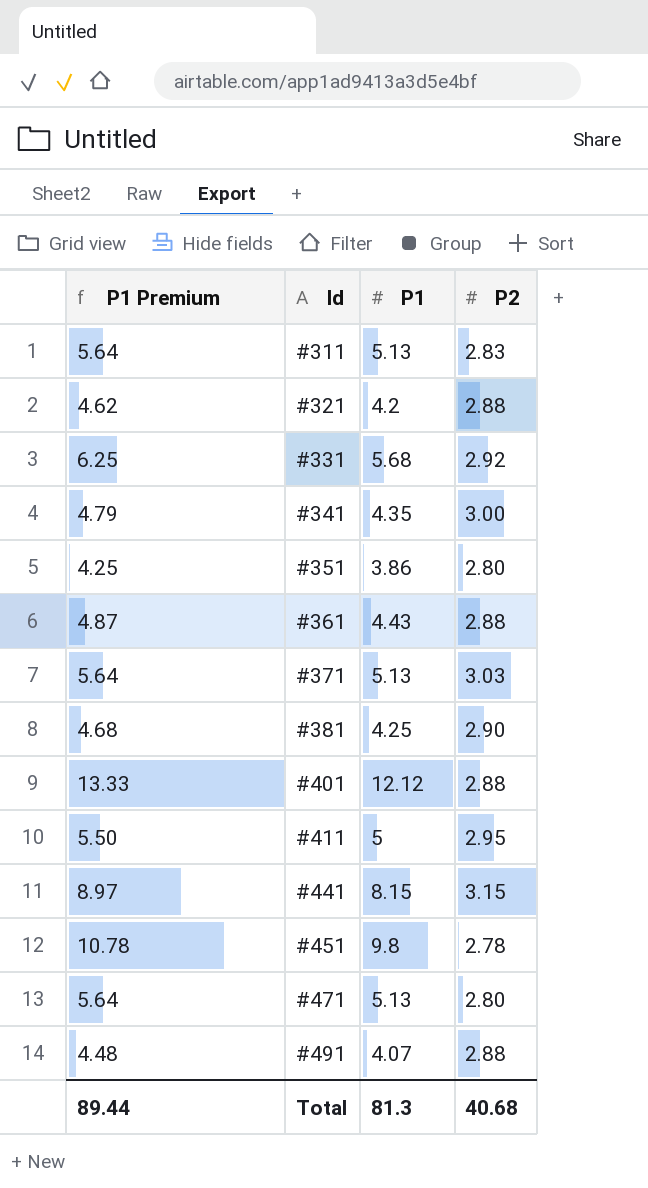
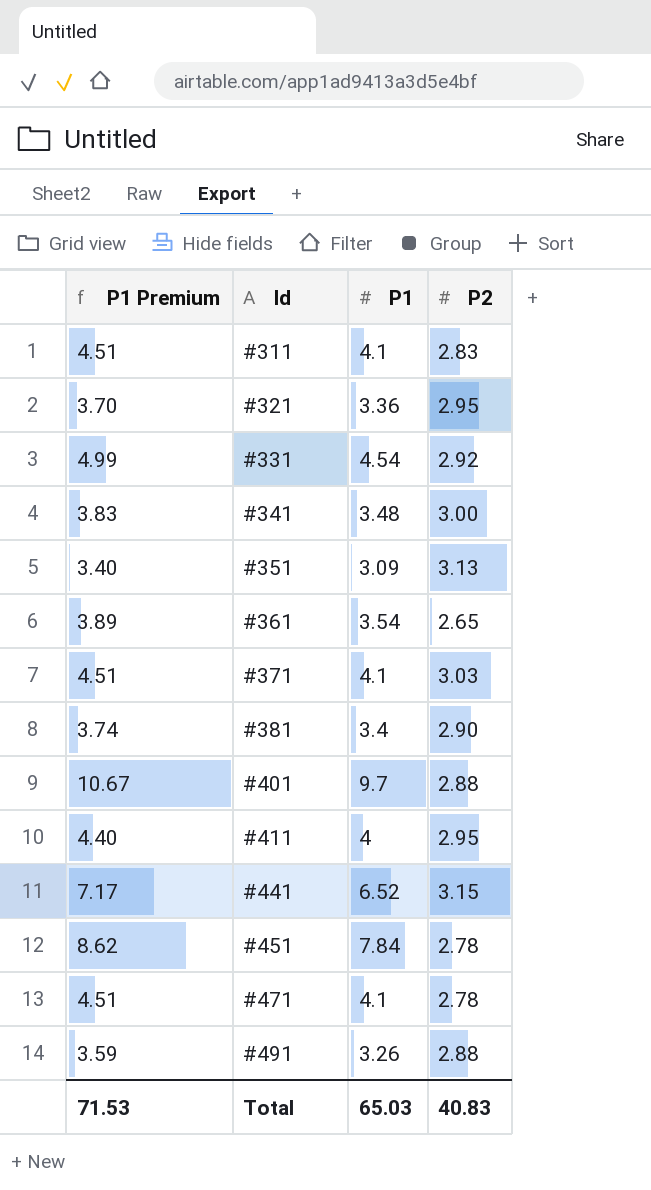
#311 | P1 Premium: 5.64 -> 4.51
#311 | P1: 5.13 -> 4.1
#321 | P1 Premium: 4.62 -> 3.70
#321 | P1: 4.2 -> 3.36
#321 | P2: 2.88 -> 2.95
#331 | P1 Premium: 6.25 -> 4.99
#331 | P1: 5.68 -> 4.54
#341 | P1 Premium: 4.79 -> 3.83
#341 | P1: 4.35 -> 3.48
#351 | P1 Premium: 4.25 -> 3.40
#351 | P1: 3.86 -> 3.09
#351 | P2: 2.80 -> 3.13
#361 | P1 Premium: 4.87 -> 3.89
#361 | P1: 4.43 -> 3.54
#361 | P2: 2.88 -> 2.65
#371 | P1 Premium: 5.64 -> 4.51
#371 | P1: 5.13 -> 4.1
#381 | P1 Premium: 4.68 -> 3.74
#381 | P1: 4.25 -> 3.4
#401 | P1 Premium: 13.33 -> 10.67
#401 | P1: 12.12 -> 9.7
#411 | P1 Premium: 5.50 -> 4.40
#411 | P1: 5 -> 4
#441 | P1 Premium: 8.97 -> 7.17
#441 | P1: 8.15 -> 6.52
#451 | P1 Premium: 10.78 -> 8.62
#451 | P1: 9.8 -> 7.84
#471 | P1 Premium: 5.64 -> 4.51
#471 | P1: 5.13 -> 4.1
#471 | P2: 2.80 -> 2.78
#491 | P1 Premium: 4.48 -> 3.59
#491 | P1: 4.07 -> 3.26
Total | P1 Premium: 89.44 -> 71.53
Total | P1: 81.3 -> 65.03
Total | P2: 40.68 -> 40.83

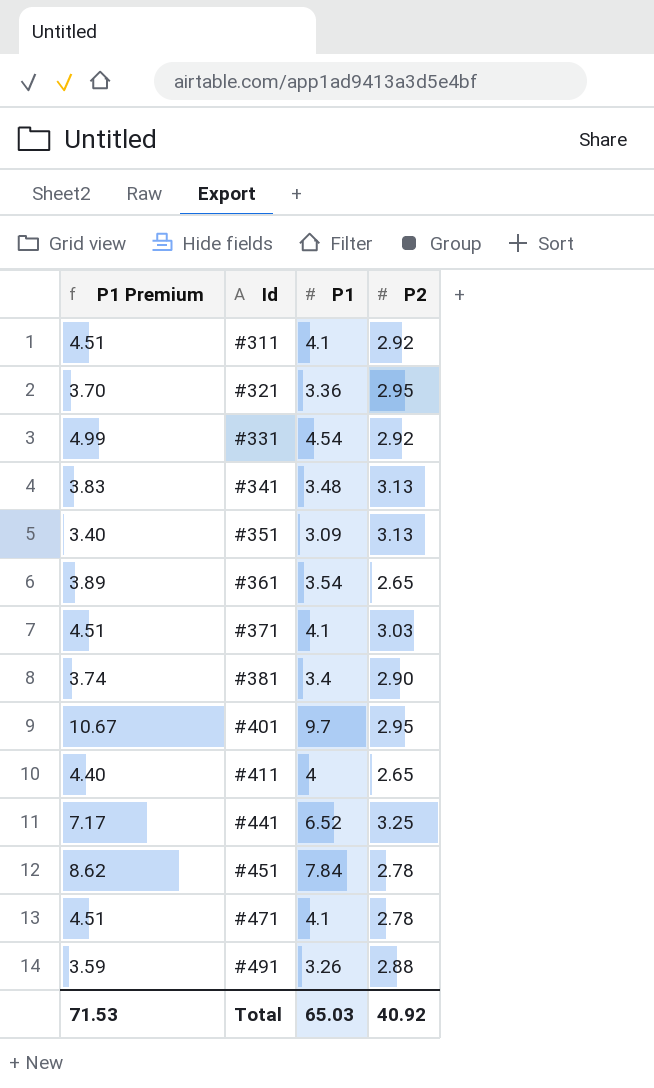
#311 | P2: 2.83 -> 2.92
#341 | P2: 3.00 -> 3.13
#401 | P2: 2.88 -> 2.95
#411 | P2: 2.95 -> 2.65
#441 | P2: 3.15 -> 3.25
Total | P2: 40.83 -> 40.92

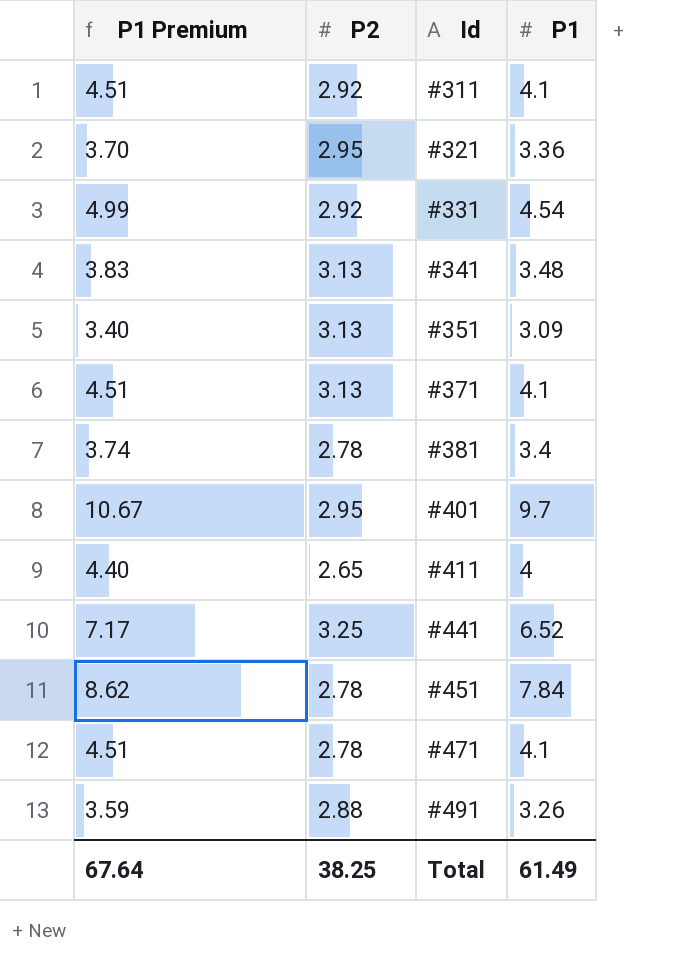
column P2 | position: 4 -> 2
row #361: 3.89 | 3.54 | 2.65 -> none
#371 | P2: 3.03 -> 3.13
#381 | P2: 2.90 -> 2.78
Total | P1 Premium: 71.53 -> 67.64
Total | P2: 40.92 -> 38.25
Total | P1: 65.03 -> 61.49

